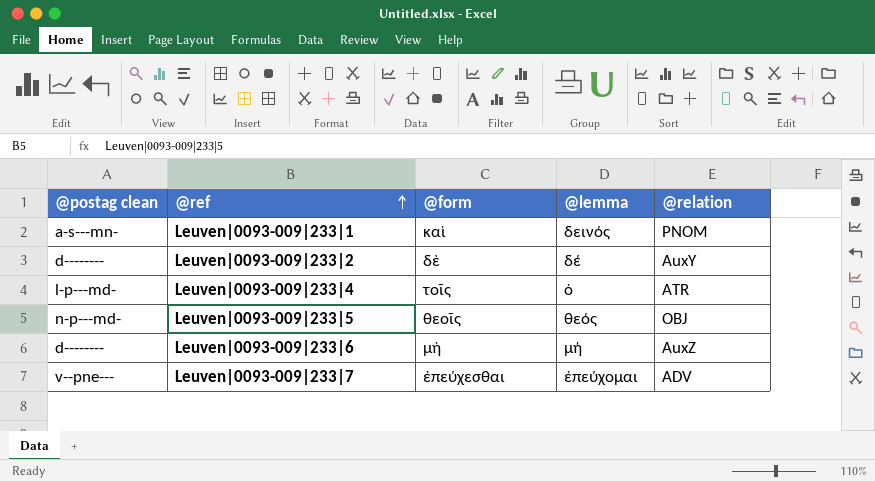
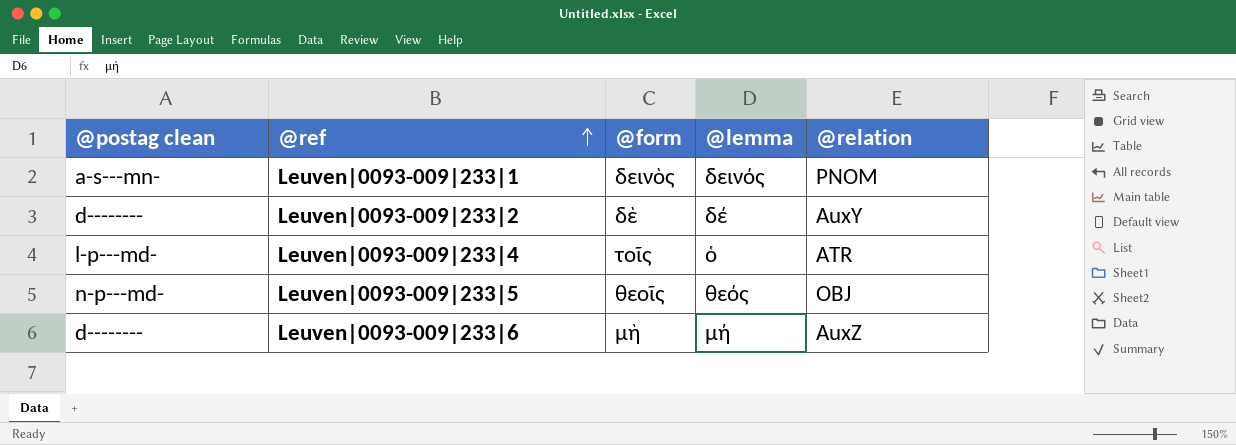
row Leuven|0093-009|233|7: v--pne--- | ἐπεύχεσθαι | ἐπεύχομαι | ADV -> none
Leuven|0093-009|233|1 | @form: καὶ -> δεινὸς

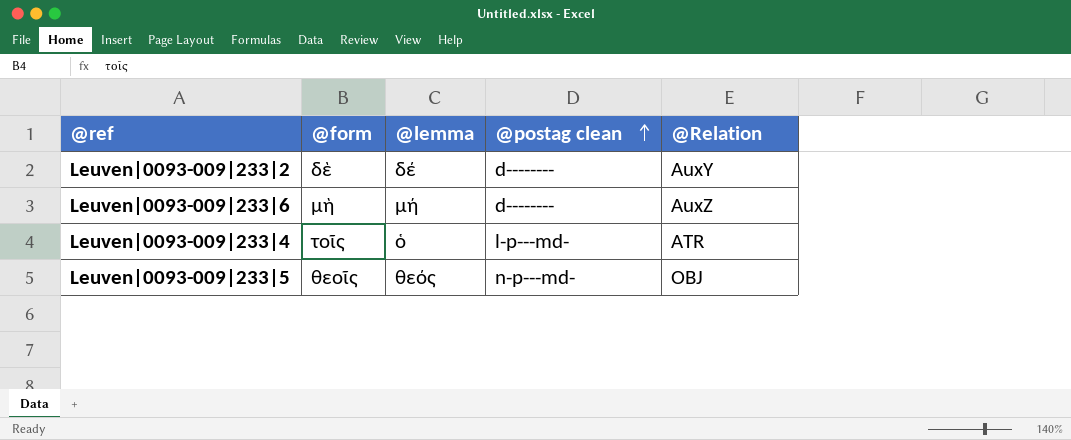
row order: @ref ascending -> @postag clean ascending
column @postag clean | position: 1 -> 4
column name: @relation -> @Relation
row Leuven|0093-009|233|1: a-s---mn- | δεινὸς | δεινός | PNOM -> none

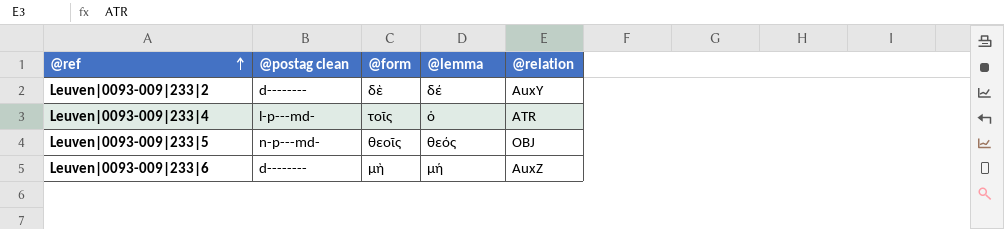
row order: @postag clean ascending -> @ref ascending
column @postag clean | position: 4 -> 2
column name: @Relation -> @relation

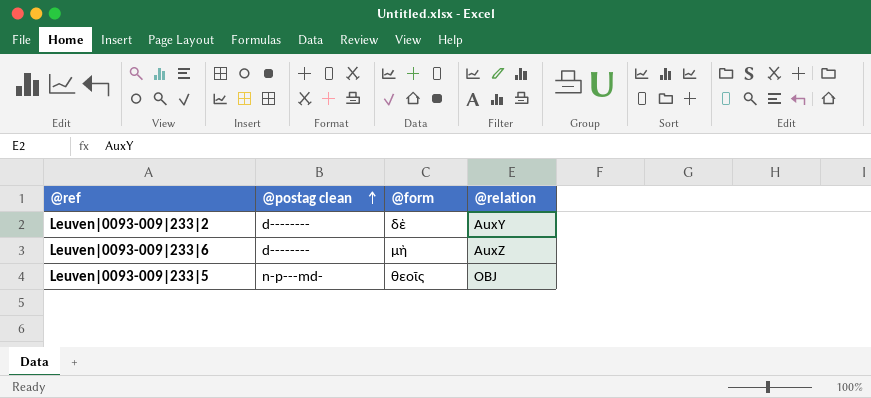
row order: @ref ascending -> @postag clean ascending
column @lemma | position: 4 -> none
row Leuven|0093-009|233|4: l-p---md- | τοῖς | ὁ | ATR -> none

